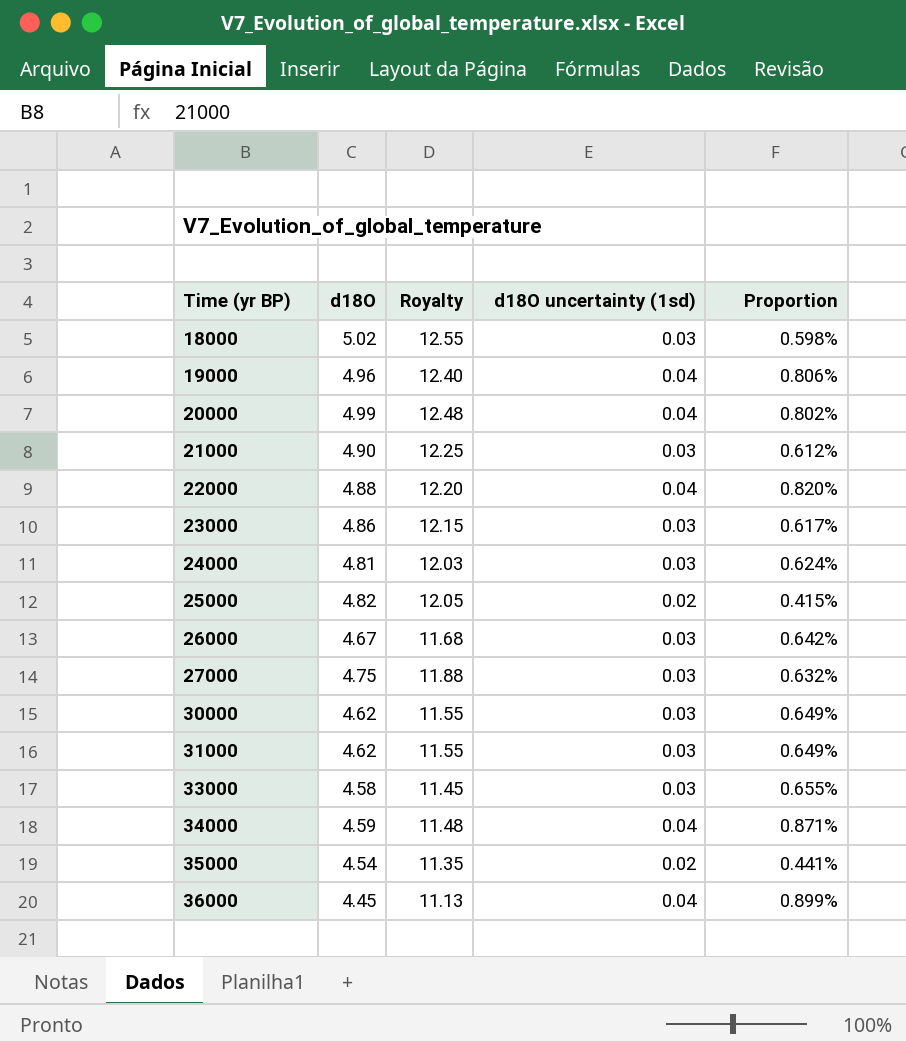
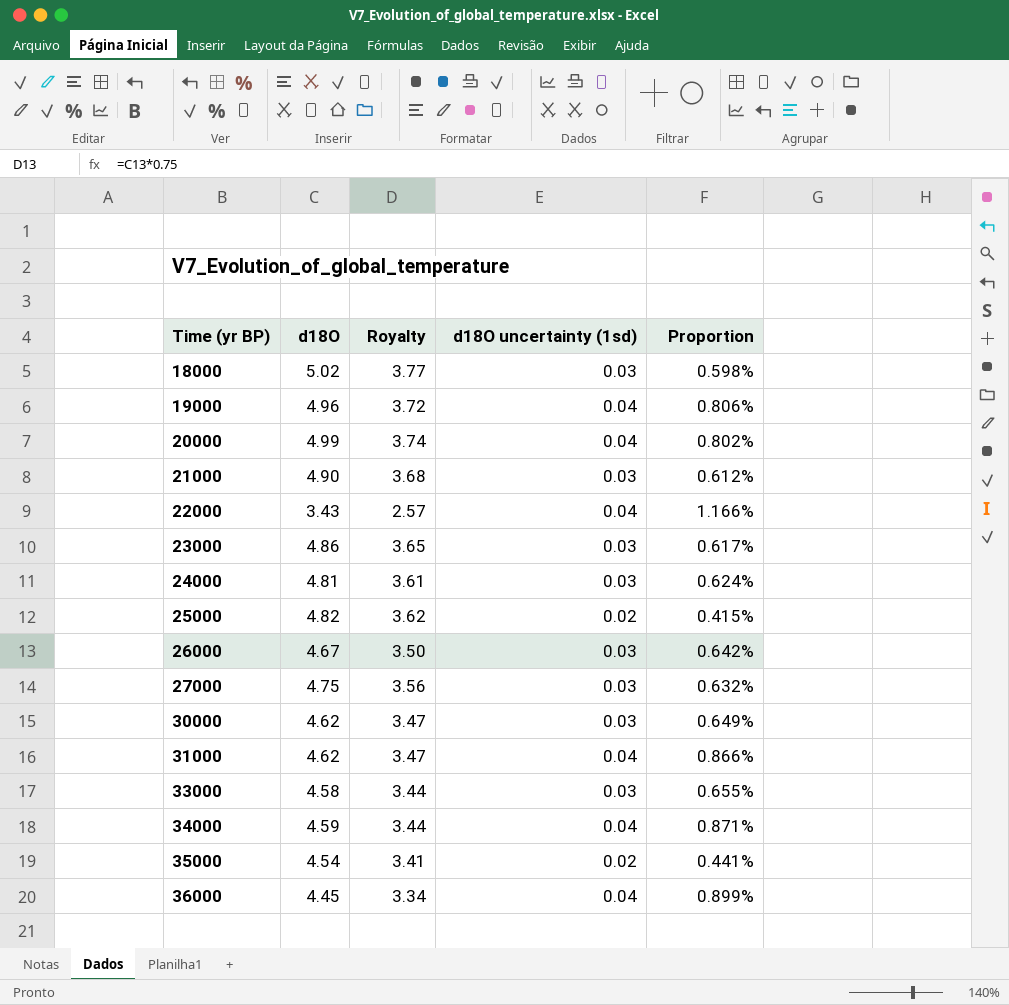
column Royalty | formula: [d18O] * 2.5 -> [d18O] * 0.75
22000 | d18O: 4.88 -> 3.43
22000 | Proportion: 0.820% -> 1.166%
31000 | d18O uncertainty (1sd): 0.03 -> 0.04
31000 | Proportion: 0.649% -> 0.866%

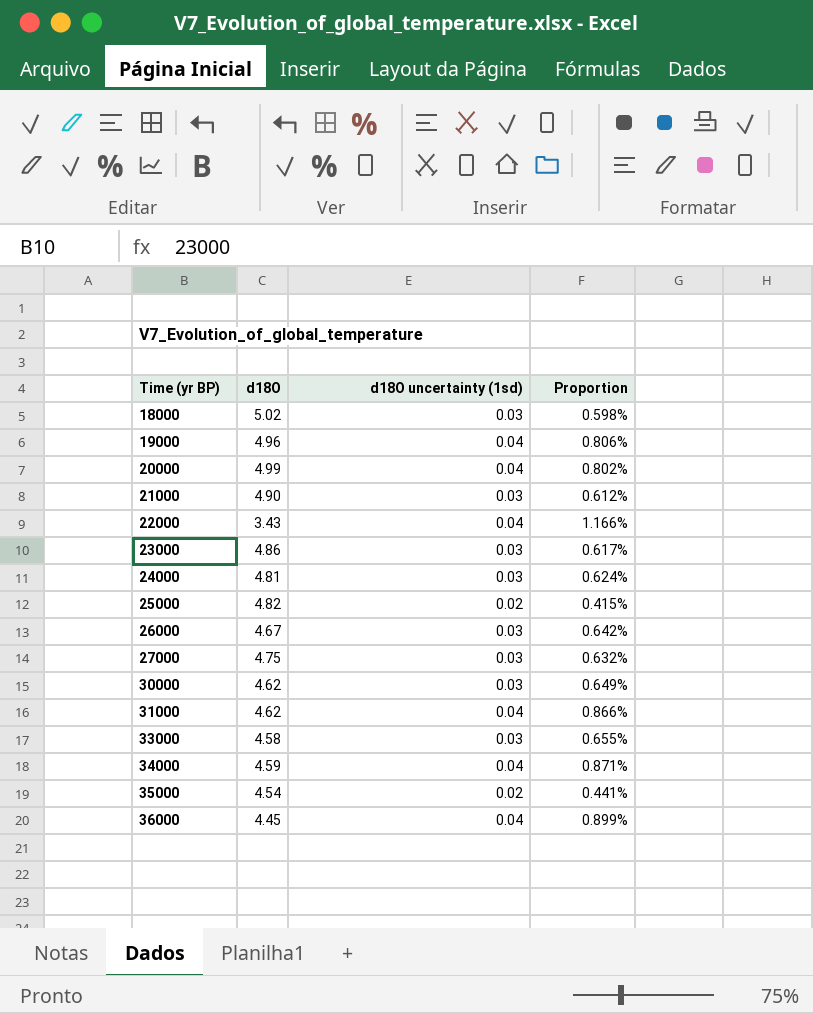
column Royalty | formula: [d18O] * 0.75 -> none

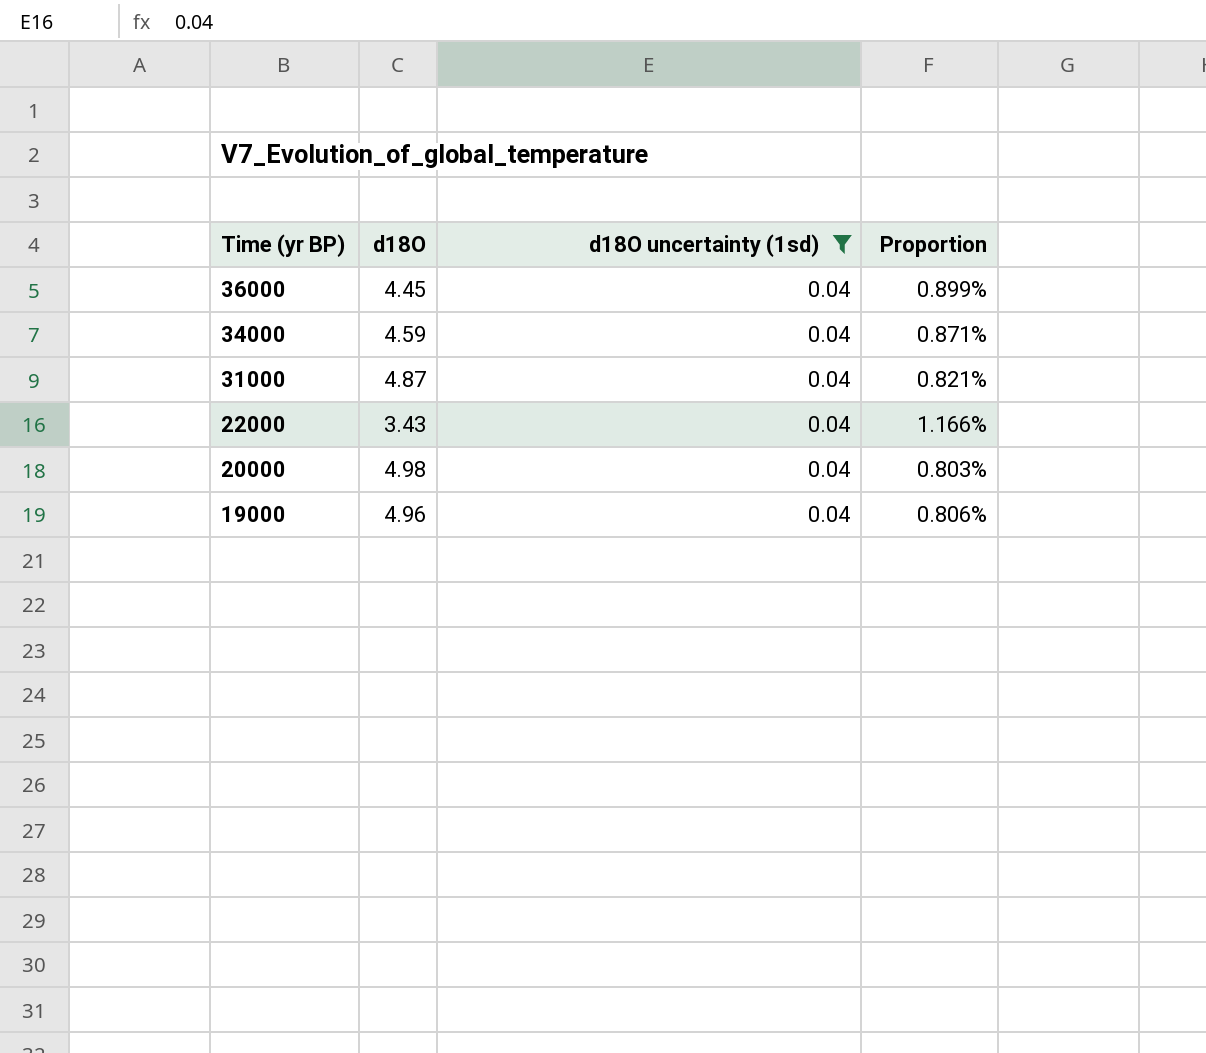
filter: none -> d18O uncertainty (1sd) = 0.04
row order: Time (yr BP) ascending -> Time (yr BP) descending
31000 | d18O: 4.62 -> 4.87
31000 | Proportion: 0.866% -> 0.821%
20000 | d18O: 4.99 -> 4.98
20000 | Proportion: 0.802% -> 0.803%

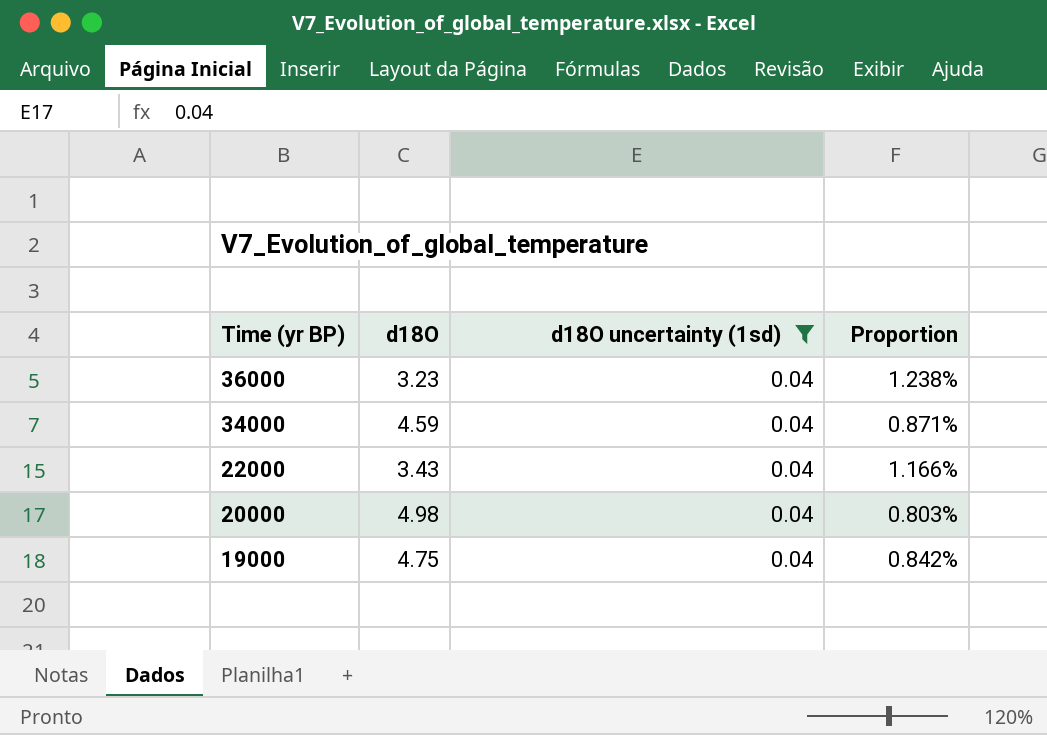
row 31000: 4.87 | 0.04 | 0.821% -> none
36000 | d18O: 4.45 -> 3.23
36000 | Proportion: 0.899% -> 1.238%
19000 | d18O: 4.96 -> 4.75
19000 | Proportion: 0.806% -> 0.842%

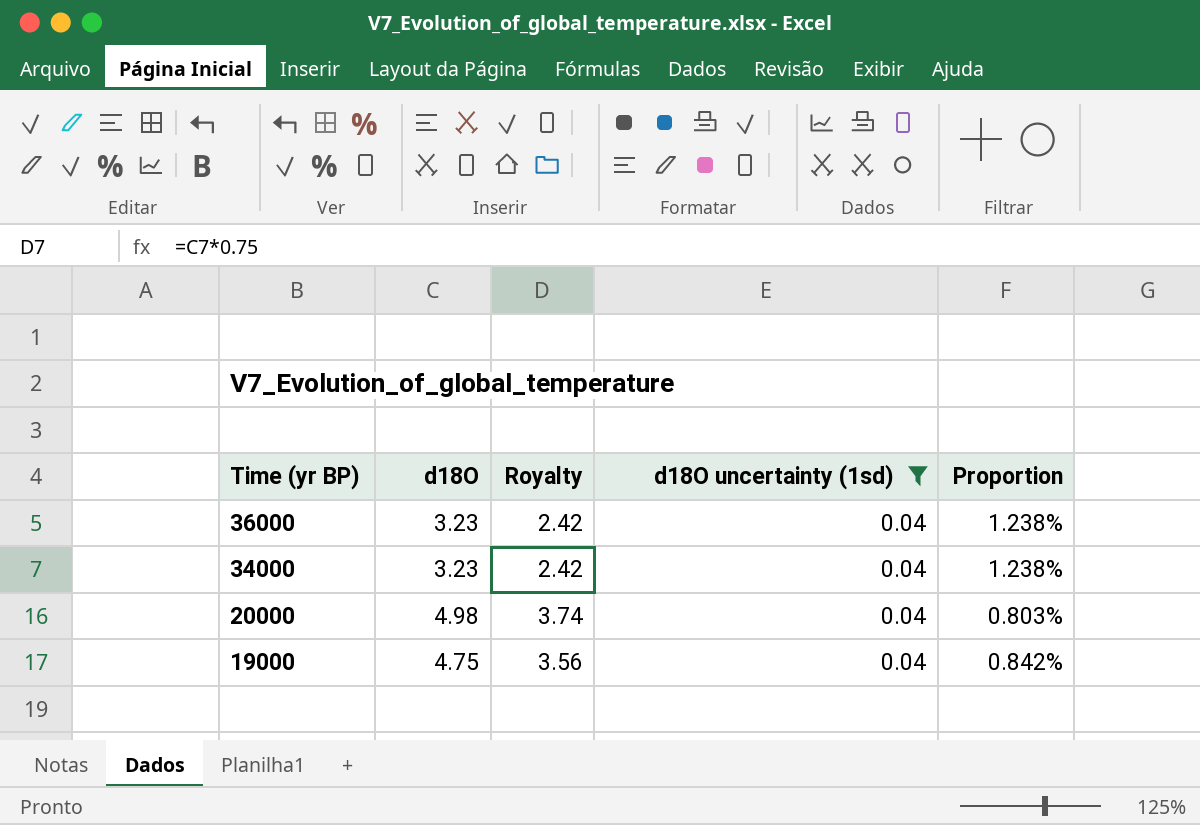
column Royalty | formula: none -> [d18O] * 0.75
row 22000: 3.43 | 0.04 | 1.166% -> none
34000 | d18O: 4.59 -> 3.23
34000 | Proportion: 0.871% -> 1.238%

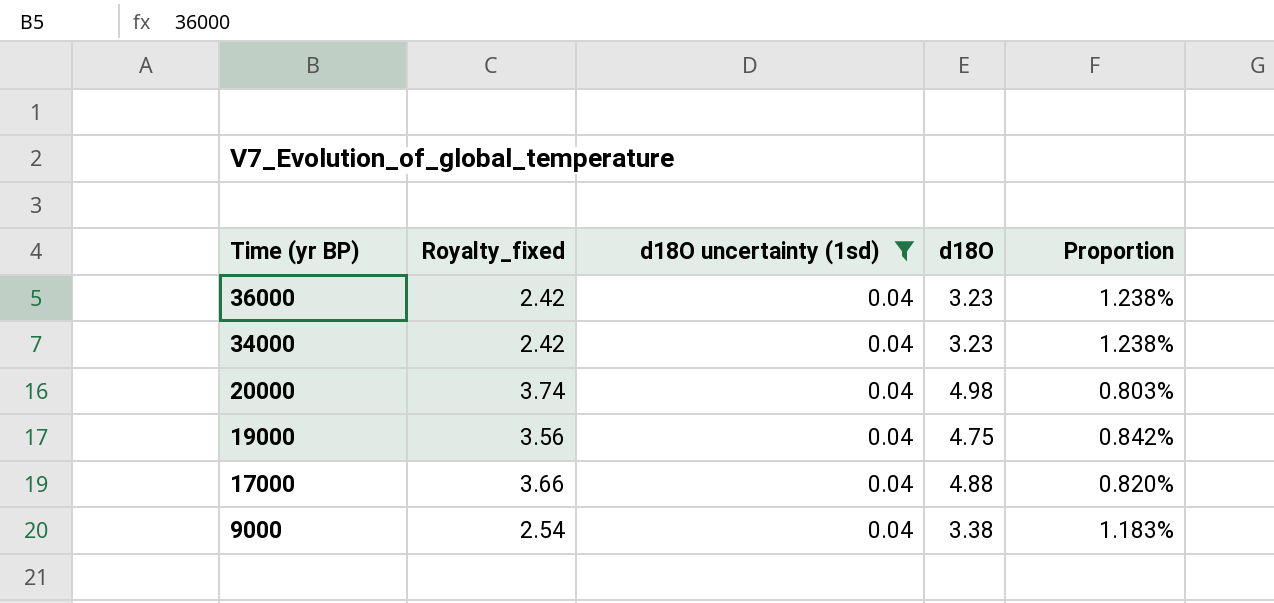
column name: Royalty -> Royalty_fixed
column d18O | position: 2 -> 4
row 17000: none -> 3.66 | 0.04 | 4.88 | 0.820%
row 9000: none -> 2.54 | 0.04 | 3.38 | 1.183%

